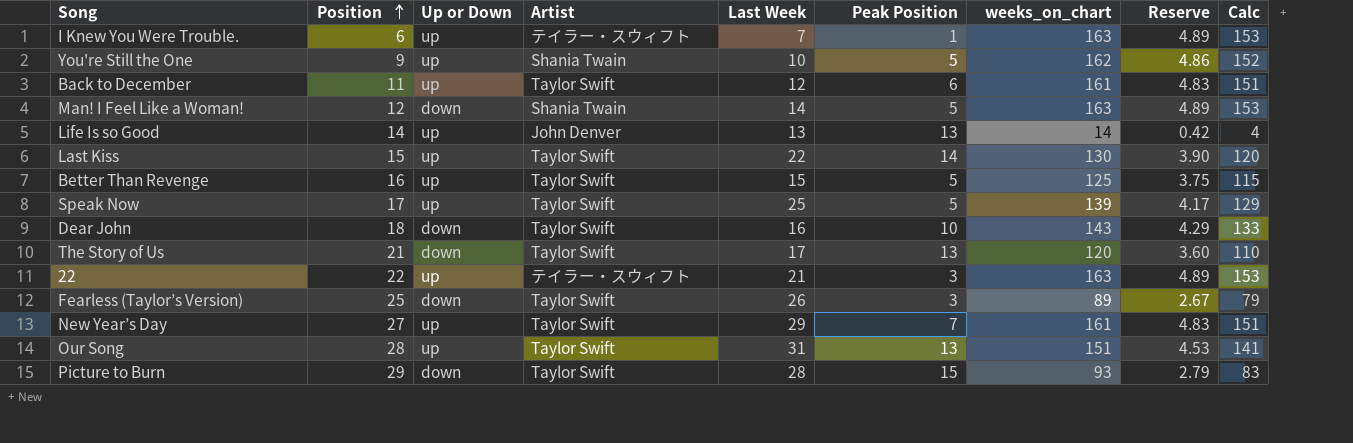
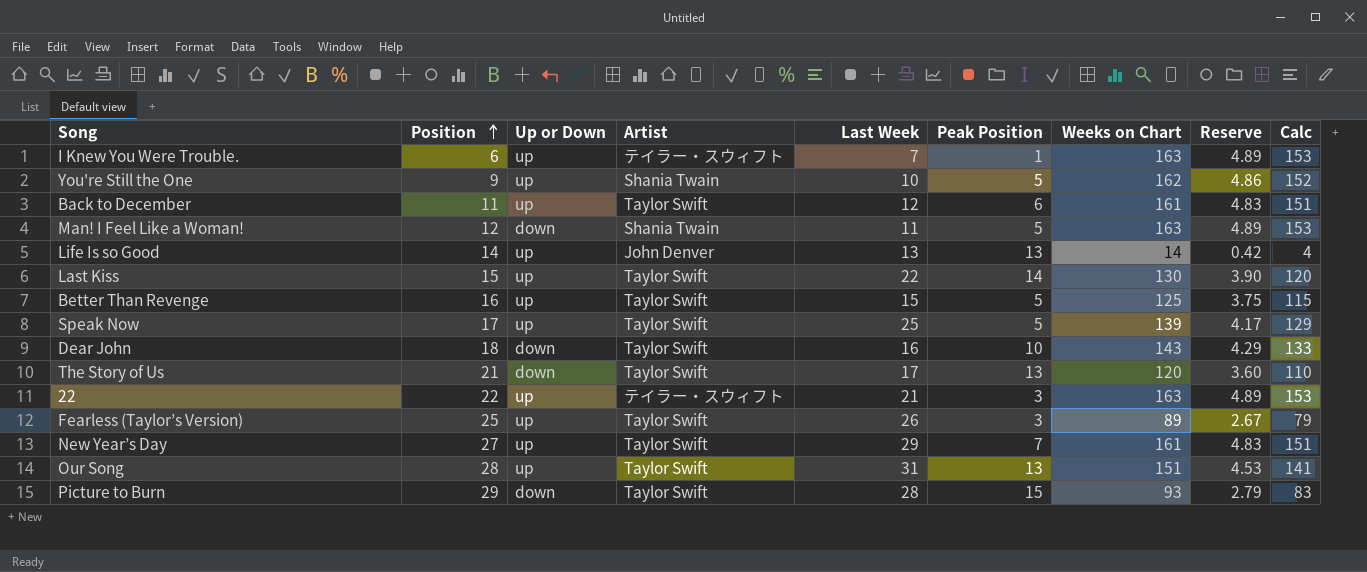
column name: weeks_on_chart -> Weeks on Chart
Man! I Feel Like a Woman! | Last Week: 14 -> 11
Fearless (Taylor’s Version) | Up or Down: down -> up

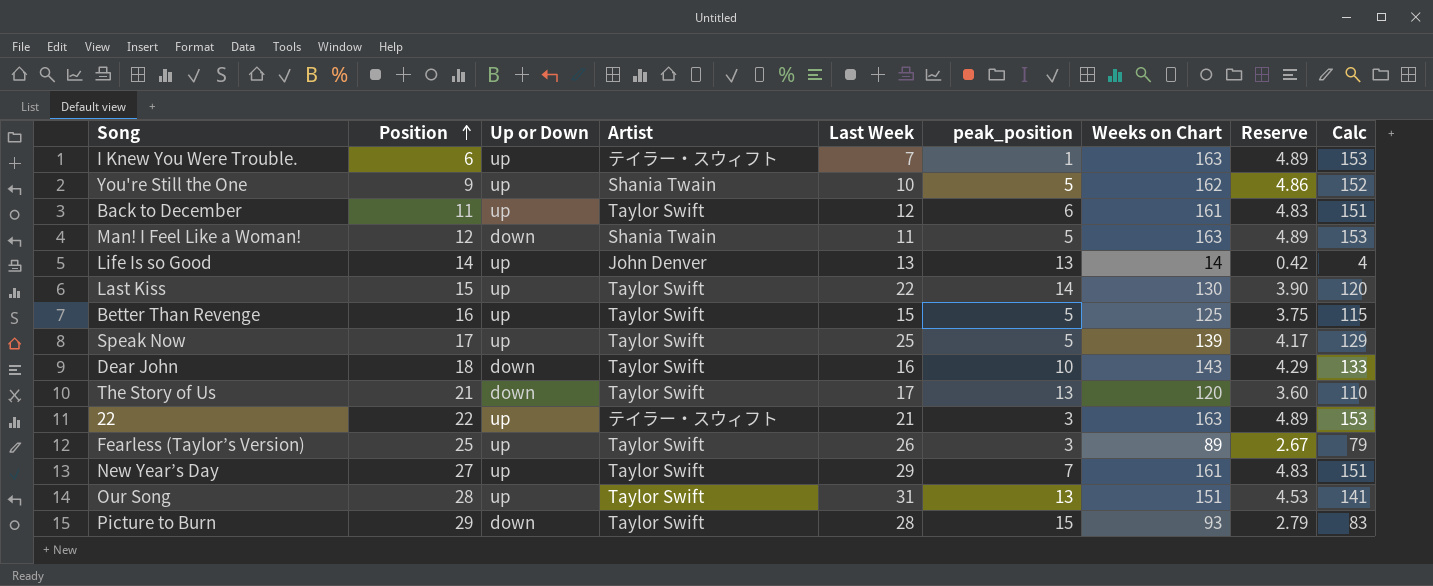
column name: Peak Position -> peak_position

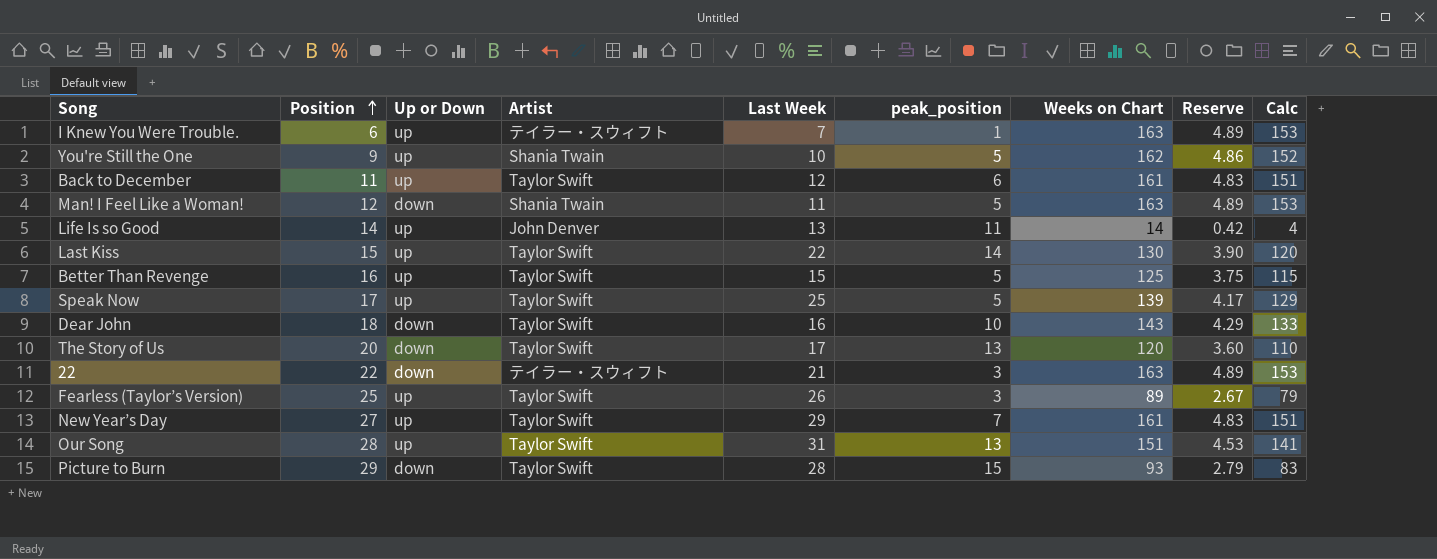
Life Is so Good | peak_position: 13 -> 11
The Story of Us | Position: 21 -> 20
22 | Up or Down: up -> down

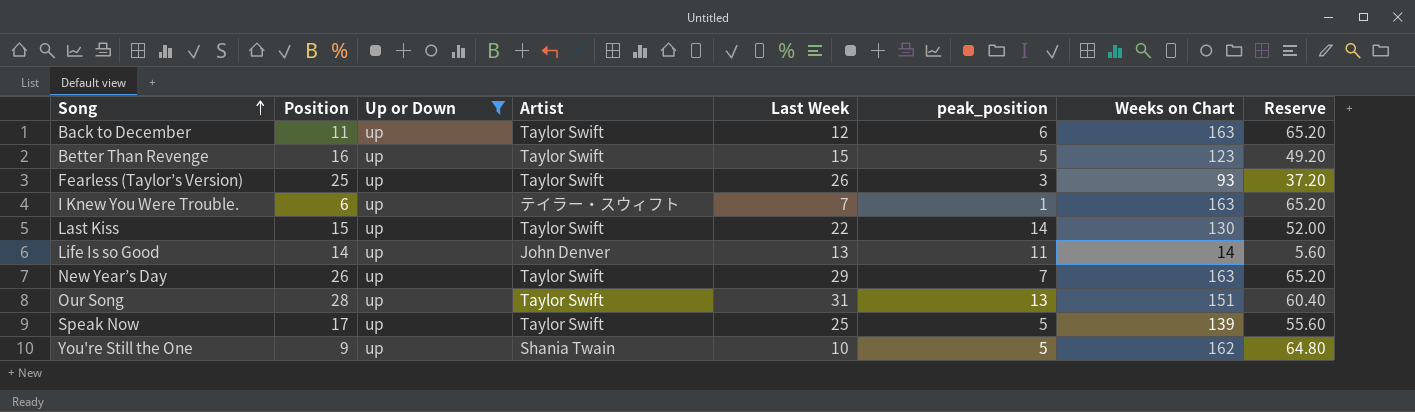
filter: none -> Up or Down = up
row order: Position ascending -> Song ascending
column Calc | formula: [Weeks on Chart] - 10 -> none
column Reserve | formula: [Weeks on Chart] * 0.03 -> [Weeks on Chart] * 0.4
Back to December | Weeks on Chart: 161 -> 163
Better Than Revenge | Weeks on Chart: 125 -> 123
Fearless (Taylor’s Version) | Weeks on Chart: 89 -> 93
New Year’s Day | Position: 27 -> 26
New Year’s Day | Weeks on Chart: 161 -> 163

